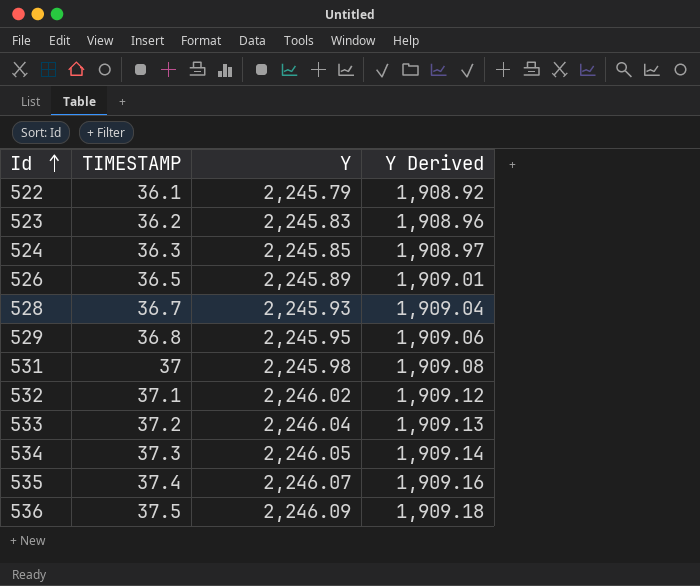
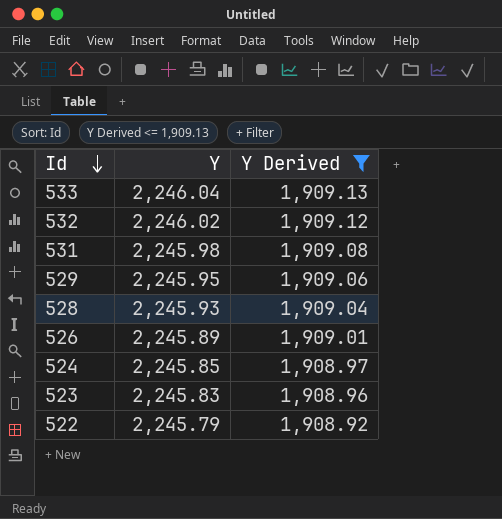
filter: none -> Y Derived <= 1,909.13
row order: Id ascending -> Id descending
column TIMESTAMP | position: 2 -> none

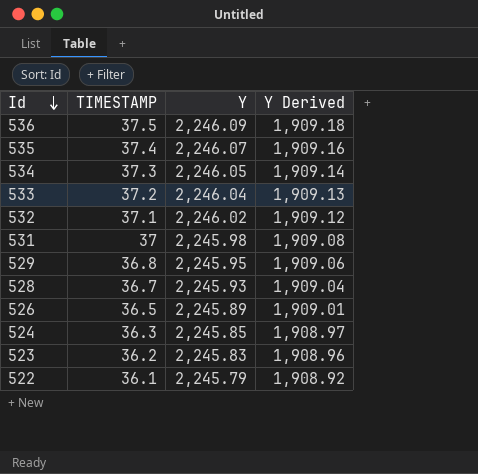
filter: Y Derived <= 1,909.13 -> none
column TIMESTAMP | position: none -> 2

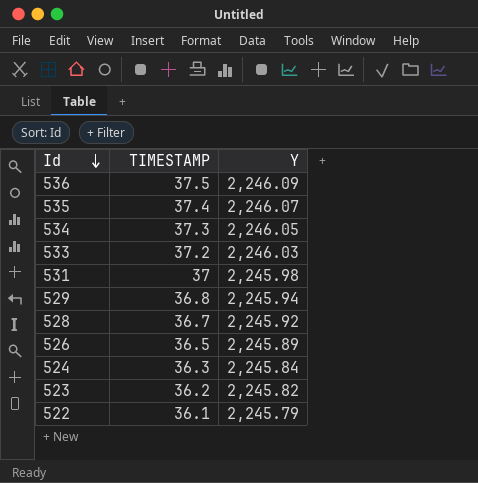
column Y Derived | formula: [Y] * 0.85 -> none
row 532: 37.1 | 2,246.02 | 1,909.12 -> none
533 | Y: 2,246.04 -> 2,246.03
529 | Y: 2,245.95 -> 2,245.94
528 | Y: 2,245.93 -> 2,245.92
524 | Y: 2,245.85 -> 2,245.84
523 | Y: 2,245.83 -> 2,245.82

